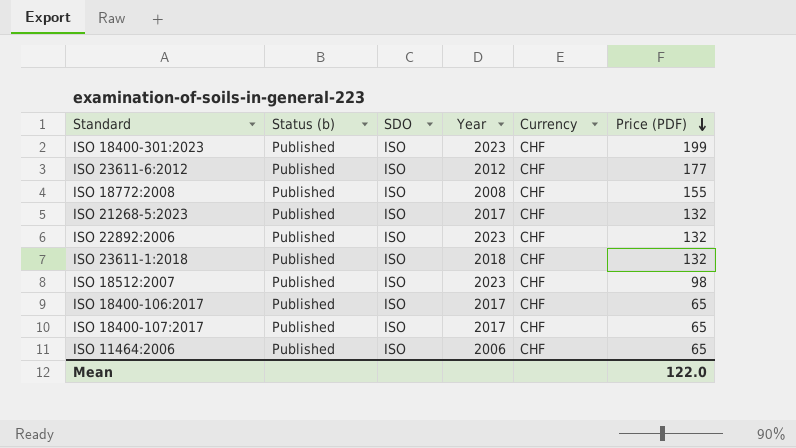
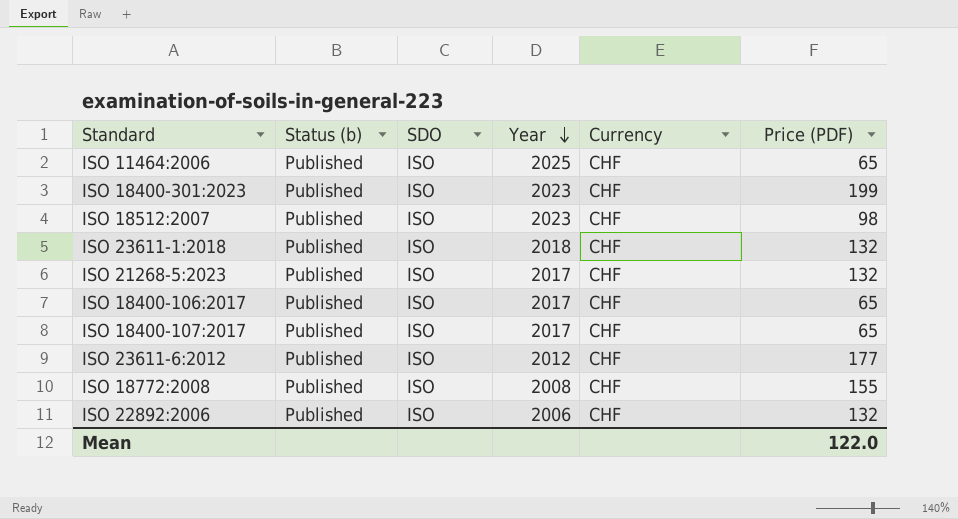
row order: Price (PDF) descending -> Year descending
ISO 11464:2006 | Year: 2006 -> 2025
ISO 22892:2006 | Year: 2023 -> 2006

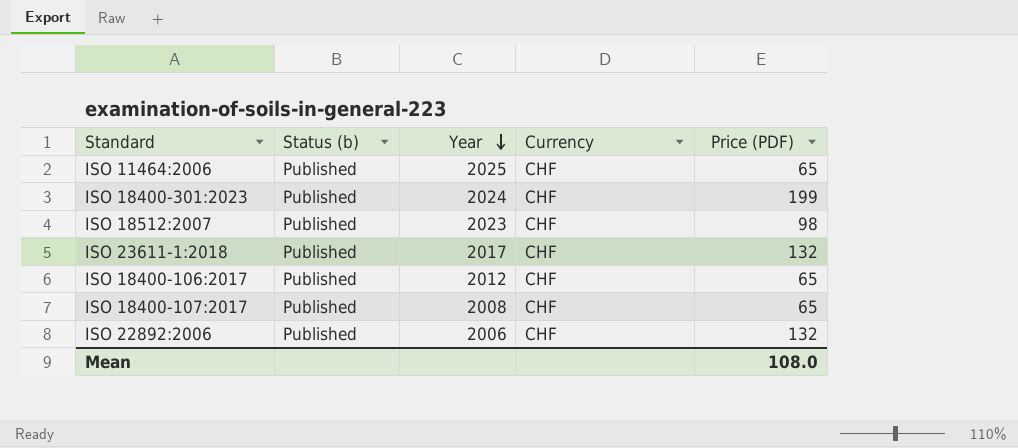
column SDO | position: 3 -> none
row ISO 21268-5:2023: Published | ISO | 2017 | CHF | 132 -> none
row ISO 23611-6:2012: Published | ISO | 2012 | CHF | 177 -> none
row ISO 18772:2008: Published | ISO | 2008 | CHF | 155 -> none
ISO 18400-301:2023 | Year: 2023 -> 2024
ISO 23611-1:2018 | Year: 2018 -> 2017
ISO 18400-106:2017 | Year: 2017 -> 2012
ISO 18400-107:2017 | Year: 2017 -> 2008
Mean | Price (PDF): 122.0 -> 108.0

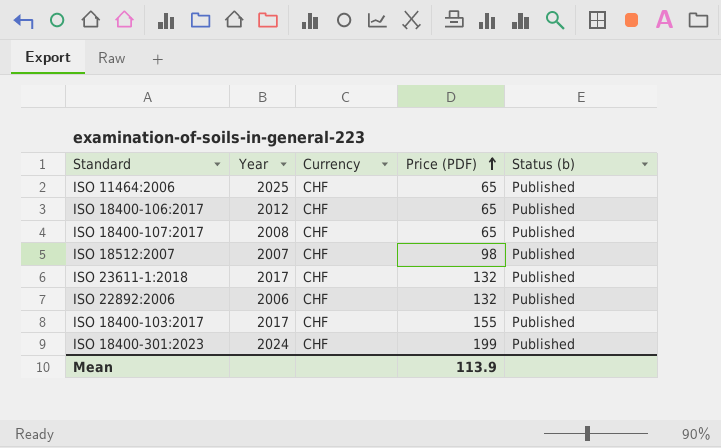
row order: Year descending -> Price (PDF) ascending
column Status (b) | position: 2 -> 5
ISO 18512:2007 | Year: 2023 -> 2007
row ISO 18400-103:2017: none -> 2017 | CHF | 155 | Published
Mean | Price (PDF): 108.0 -> 113.9

